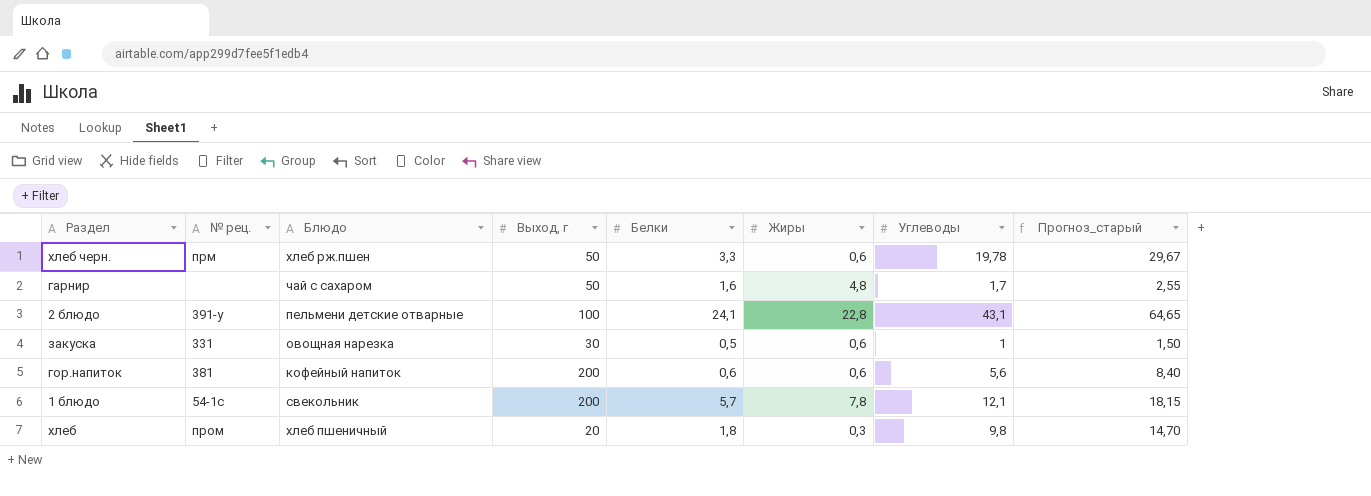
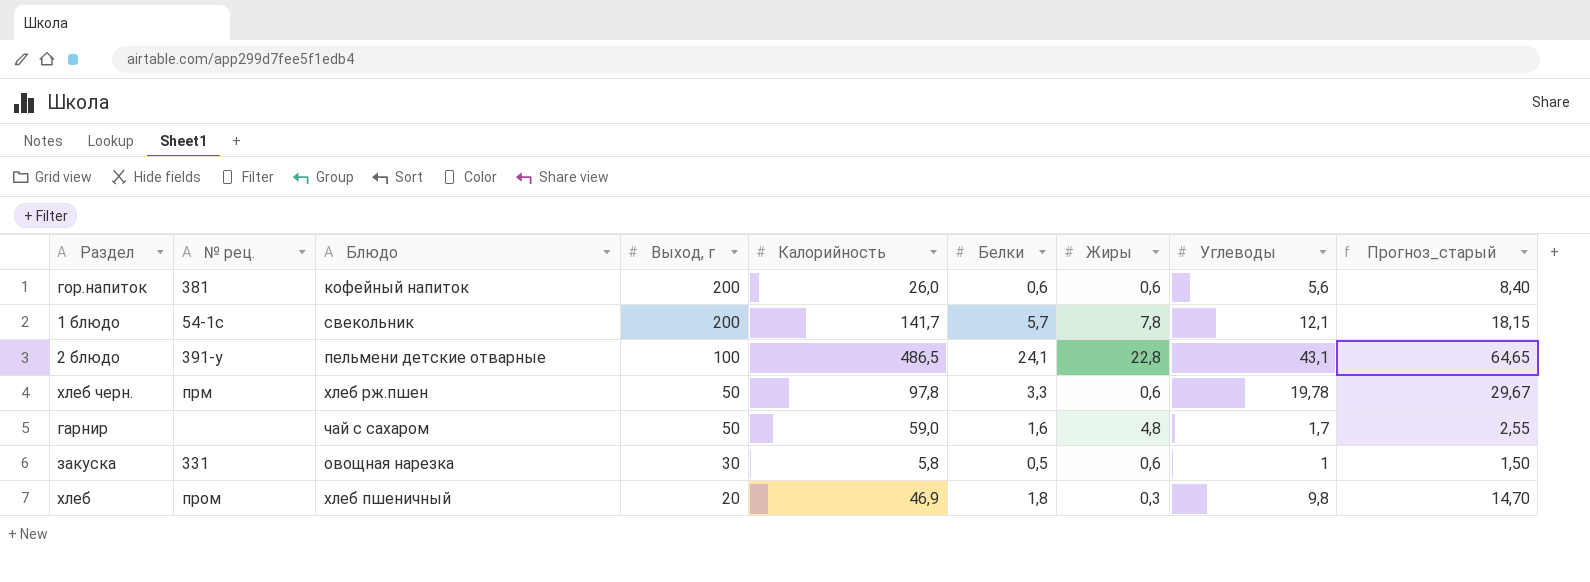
row order: none -> Выход, г descending
column Калорийность | position: none -> 5

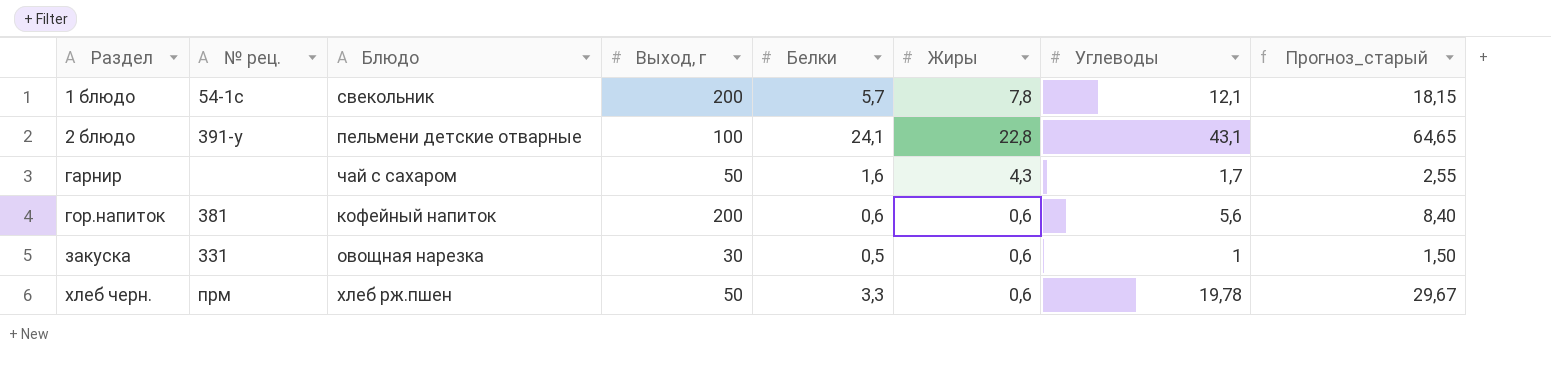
row order: Выход, г descending -> Раздел ascending
column Калорийность | position: 5 -> none
row хлеб: пром | хлеб пшеничный | 20 | 46,9 | 1,8 | 0,3 | 9,8 | 14,70 -> none
гарнир | Жиры: 4,8 -> 4,3

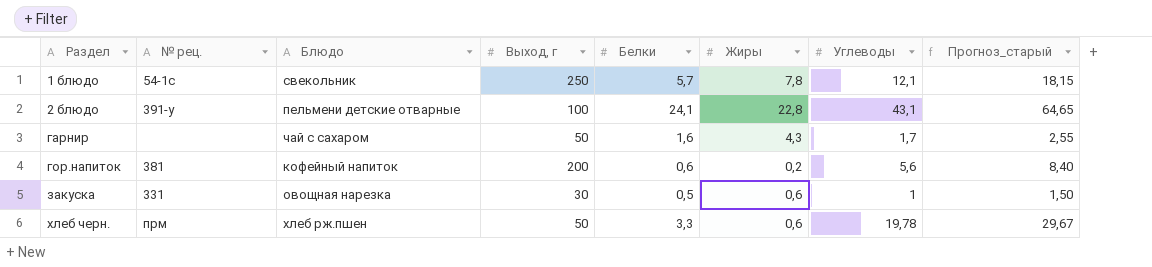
1 блюдо | Выход, г: 200 -> 250
гор.напиток | Жиры: 0,6 -> 0,2

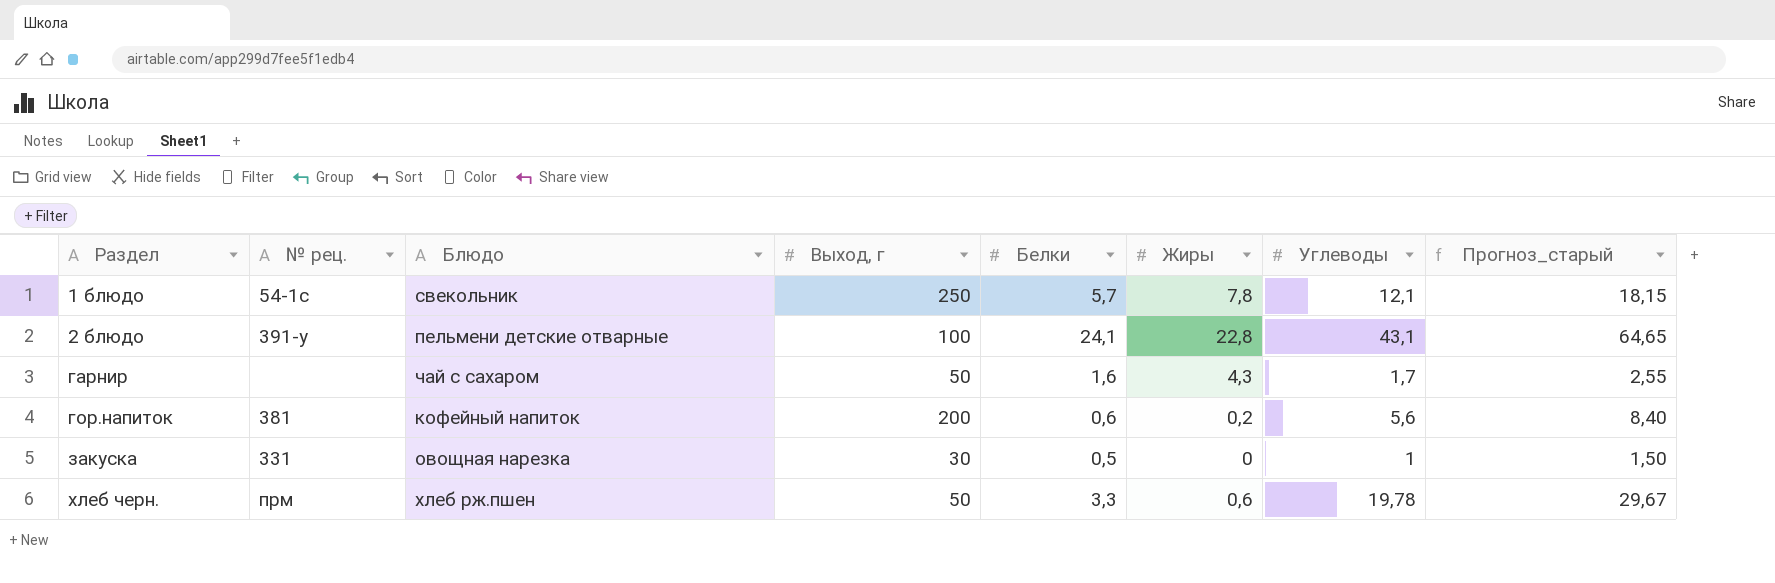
закуска | Жиры: 0,6 -> 0

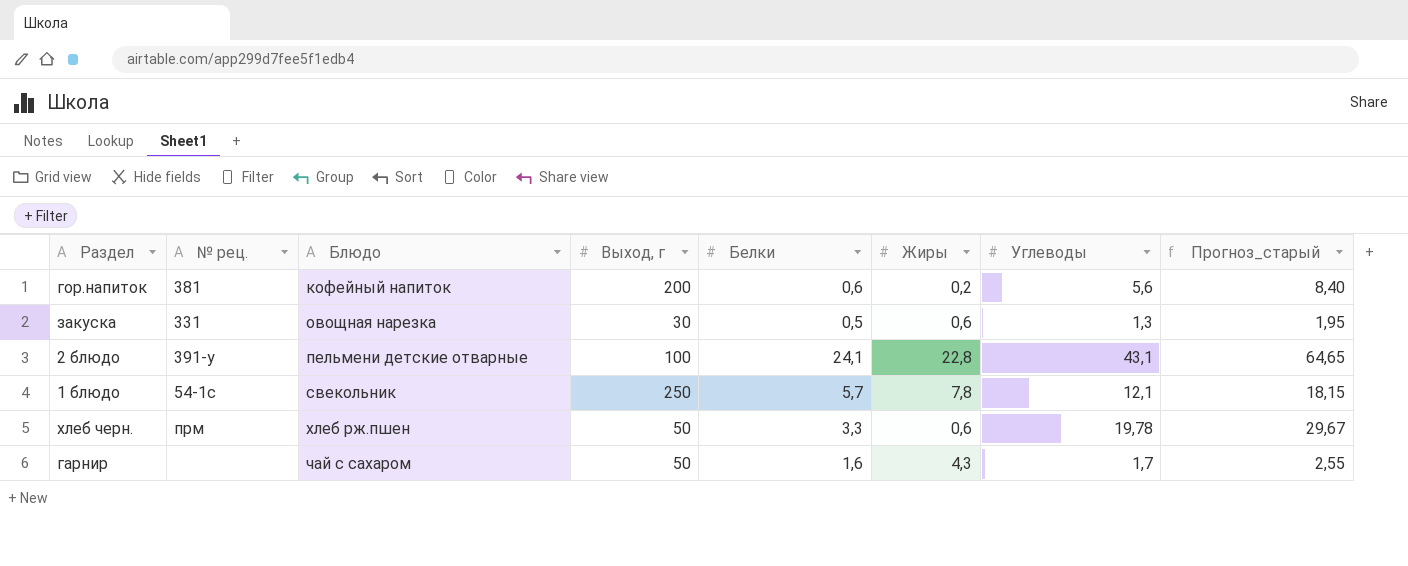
row order: Раздел ascending -> Блюдо ascending
закуска | Жиры: 0 -> 0,6
закуска | Углеводы: 1 -> 1,3
закуска | Прогноз_старый: 1,50 -> 1,95

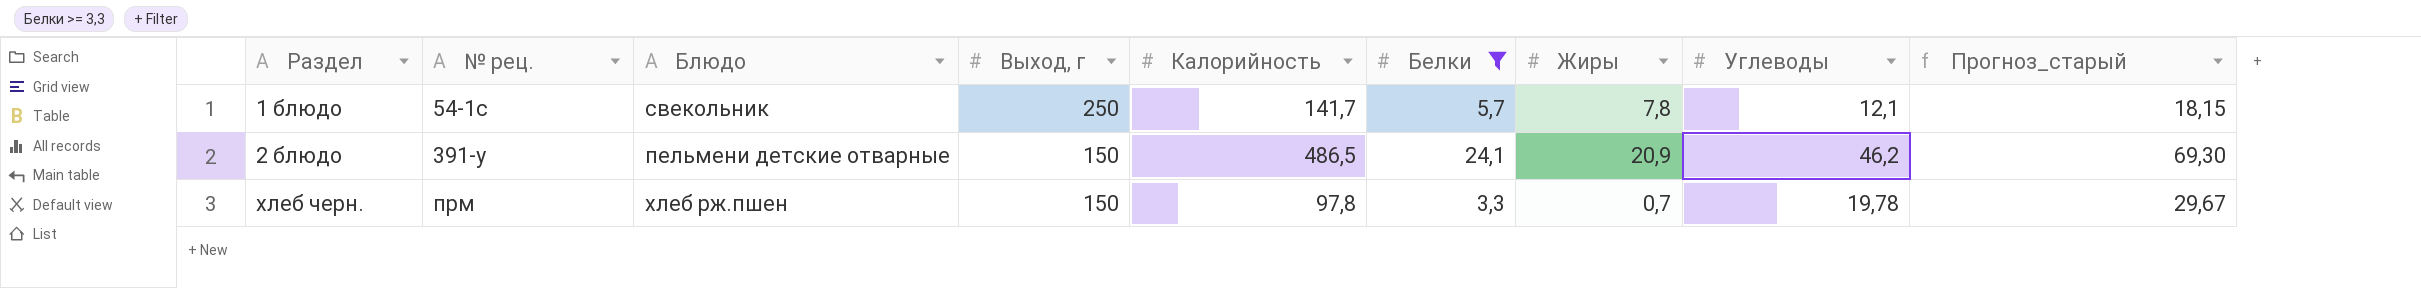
filter: none -> Белки >= 3,3
row order: Блюдо ascending -> Раздел ascending
column Калорийность | position: none -> 5
2 блюдо | Выход, г: 100 -> 150
2 блюдо | Жиры: 22,8 -> 20,9
2 блюдо | Углеводы: 43,1 -> 46,2
2 блюдо | Прогноз_старый: 64,65 -> 69,30
хлеб черн. | Выход, г: 50 -> 150
хлеб черн. | Жиры: 0,6 -> 0,7

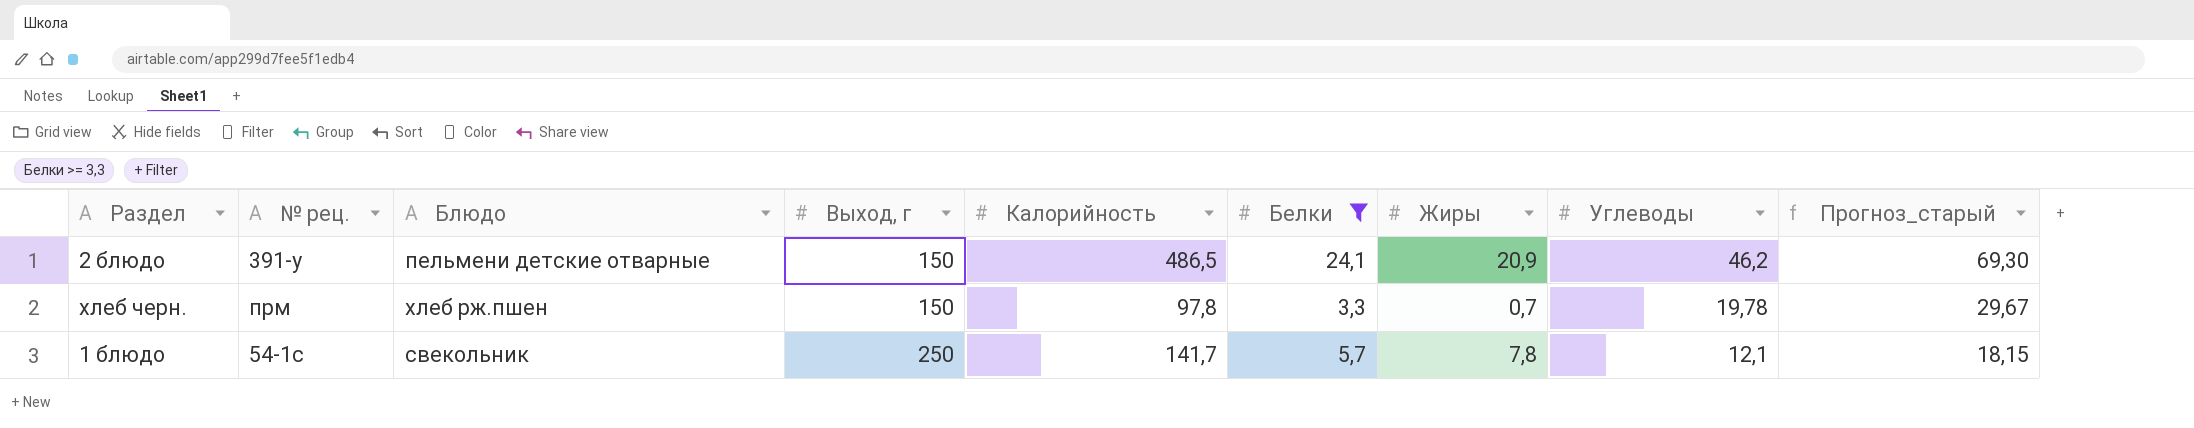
row order: Раздел ascending -> Выход, г ascending

